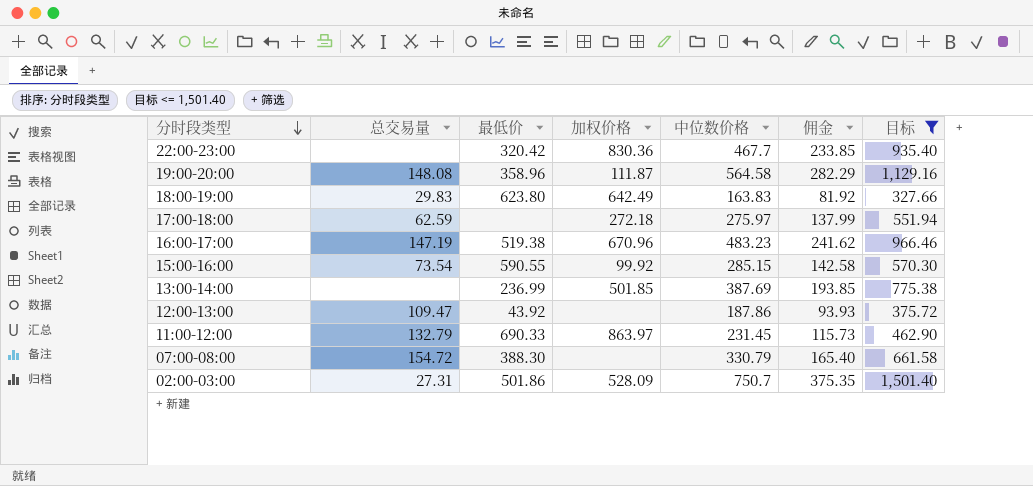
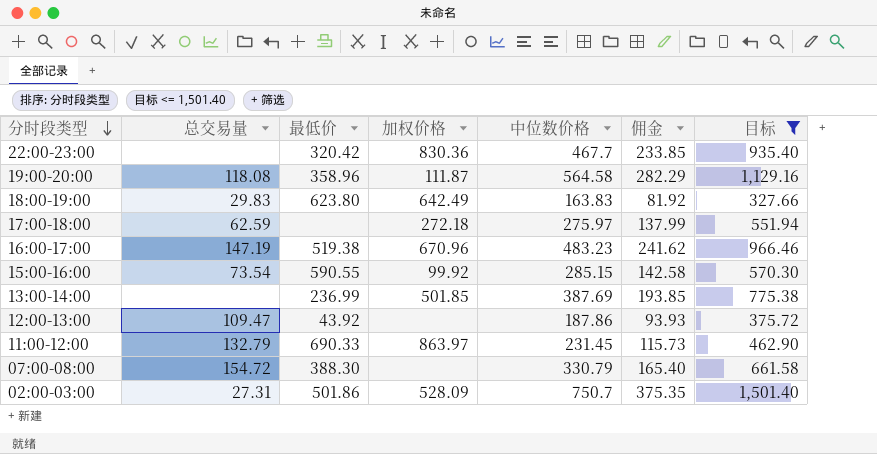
19:00-20:00 | 总交易量: 148.08 -> 118.08

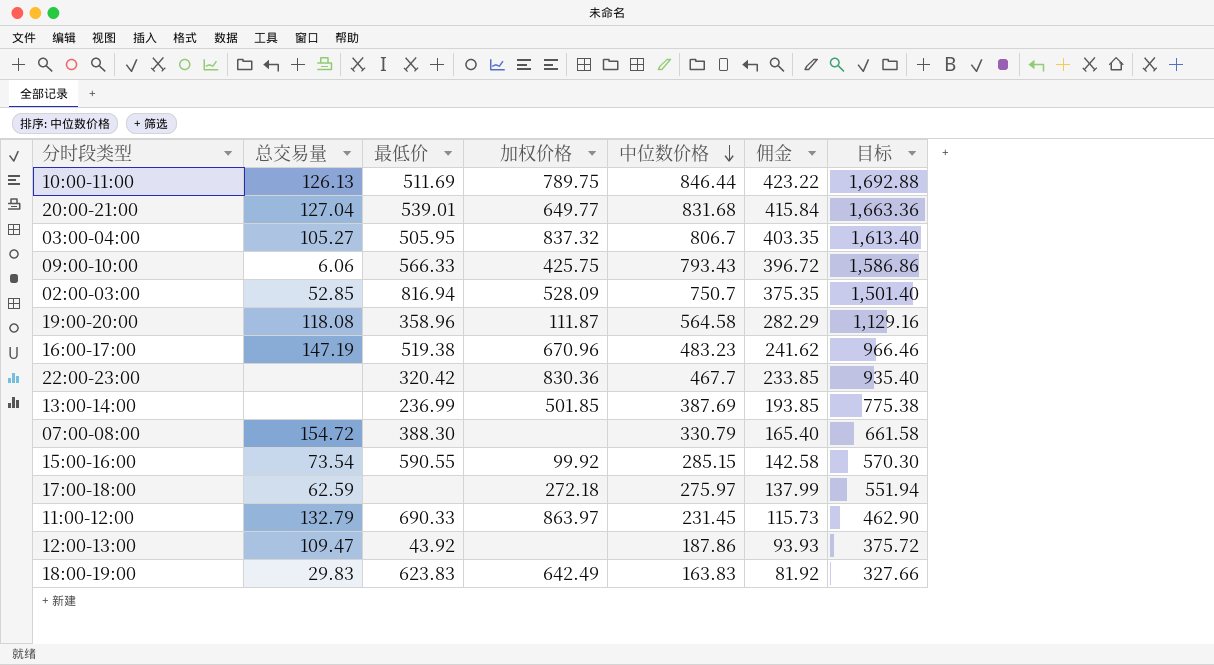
filter: 目标 <= 1,501.40 -> none
row order: 分时段类型 descending -> 中位数价格 descending
02:00-03:00 | 总交易量: 27.31 -> 52.85
02:00-03:00 | 最低价: 501.86 -> 816.94
18:00-19:00 | 最低价: 623.80 -> 623.83

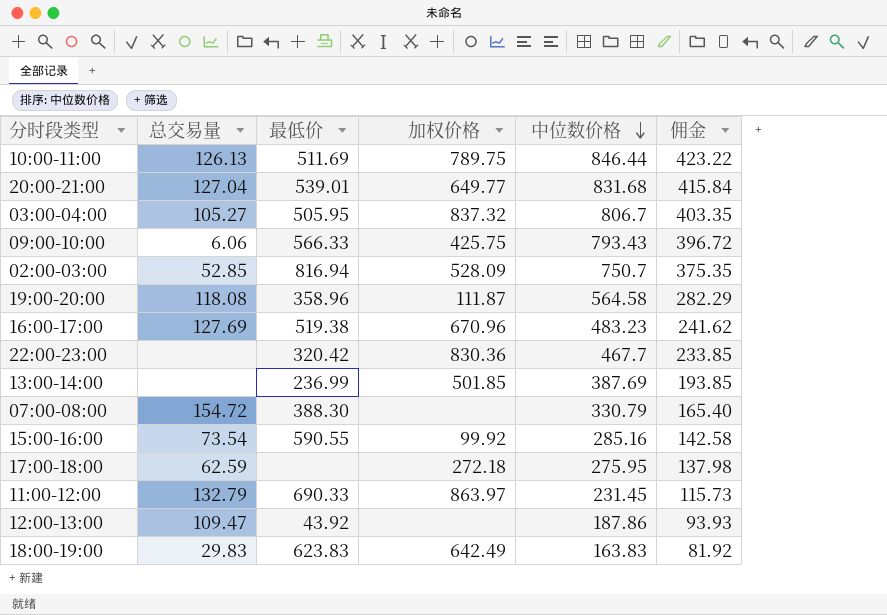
column 目标 | formula: [中位数价格] * 2 -> none
16:00-17:00 | 总交易量: 147.19 -> 127.69
15:00-16:00 | 中位数价格: 285.15 -> 285.16
17:00-18:00 | 中位数价格: 275.97 -> 275.95
17:00-18:00 | 佣金: 137.99 -> 137.98

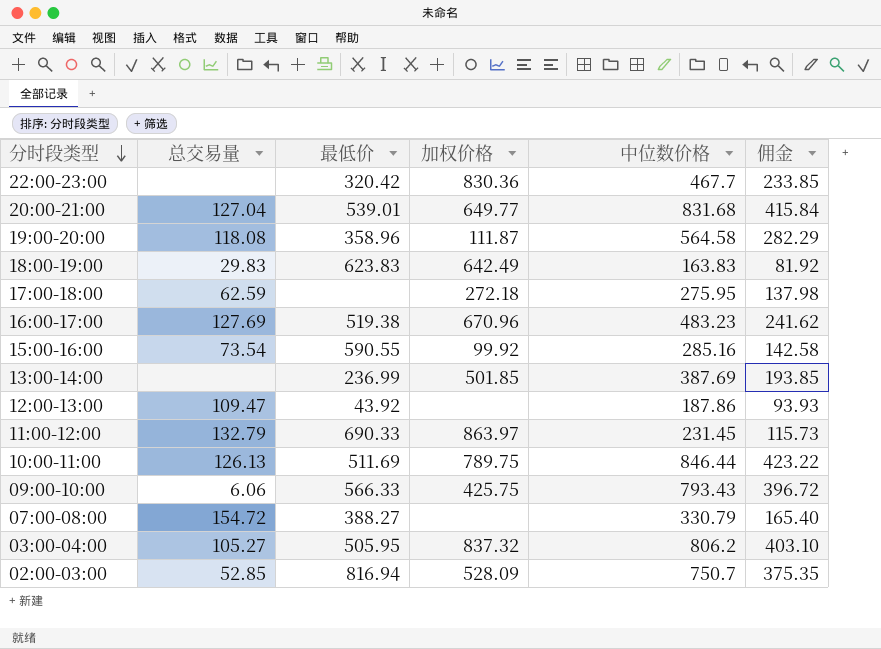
row order: 中位数价格 descending -> 分时段类型 descending
07:00-08:00 | 最低价: 388.30 -> 388.27
03:00-04:00 | 中位数价格: 806.7 -> 806.2
03:00-04:00 | 佣金: 403.35 -> 403.10

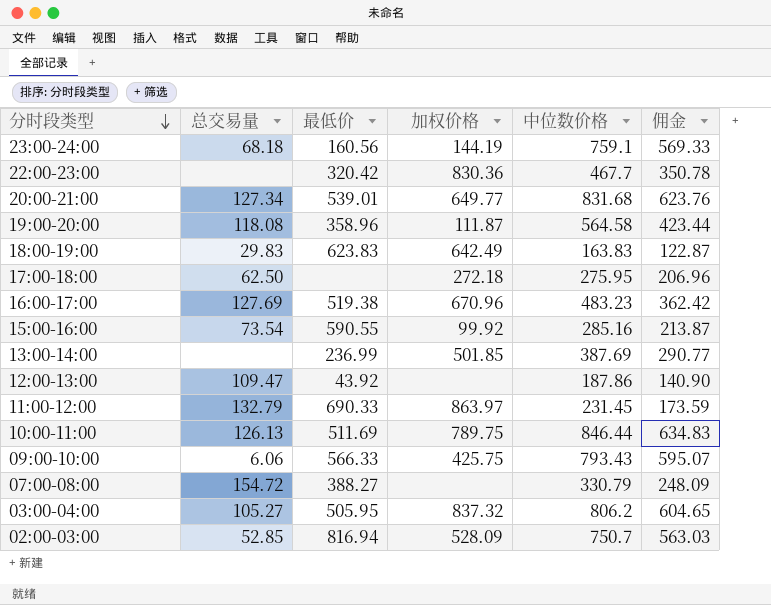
column 佣金 | formula: [中位数价格] * 0.5 -> [中位数价格] * 0.75
row 23:00-24:00: none -> 68.18 | 160.56 | 144.19 | 759.1 | 569.33
20:00-21:00 | 总交易量: 127.04 -> 127.34
17:00-18:00 | 总交易量: 62.59 -> 62.50

